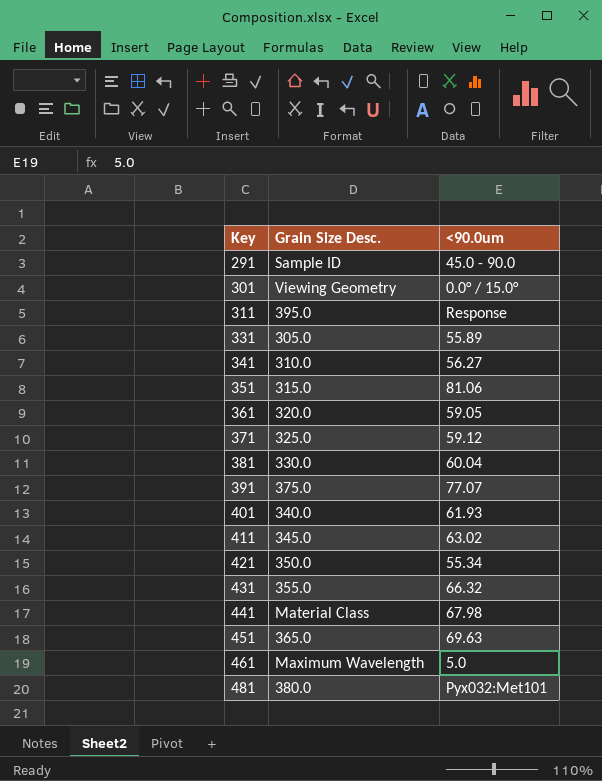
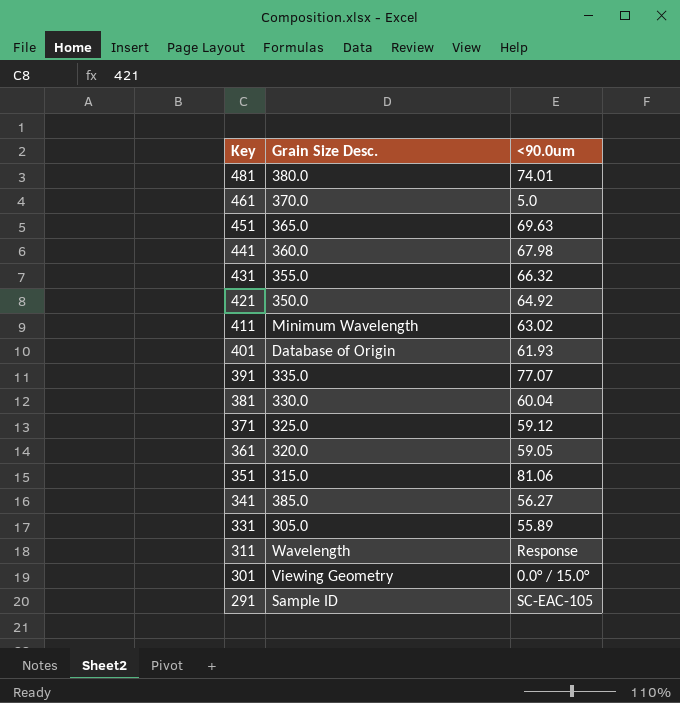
row order: Key ascending -> Key descending
481 | <90.0um: Pyx032:Met101 -> 74.01
461 | Grain Size Desc.: Maximum Wavelength -> 370.0
441 | Grain Size Desc.: Material Class -> 360.0
421 | <90.0um: 55.34 -> 64.92
411 | Grain Size Desc.: 345.0 -> Minimum Wavelength
401 | Grain Size Desc.: 340.0 -> Database of Origin
391 | Grain Size Desc.: 375.0 -> 335.0
341 | Grain Size Desc.: 310.0 -> 385.0
311 | Grain Size Desc.: 395.0 -> Wavelength
291 | <90.0um: 45.0 - 90.0 -> SC-EAC-105

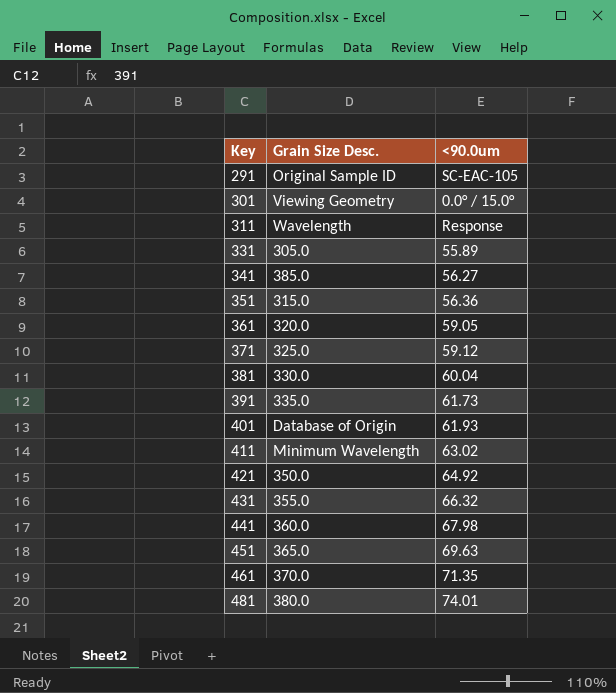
row order: Key descending -> Key ascending
291 | Grain Size Desc.: Sample ID -> Original Sample ID
351 | <90.0um: 81.06 -> 56.36
391 | <90.0um: 77.07 -> 61.73
461 | <90.0um: 5.0 -> 71.35

